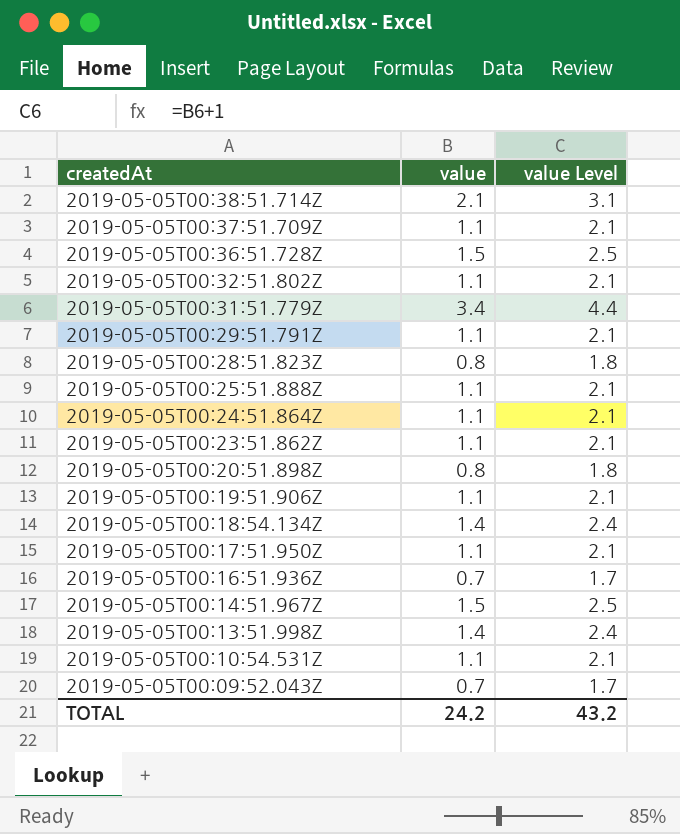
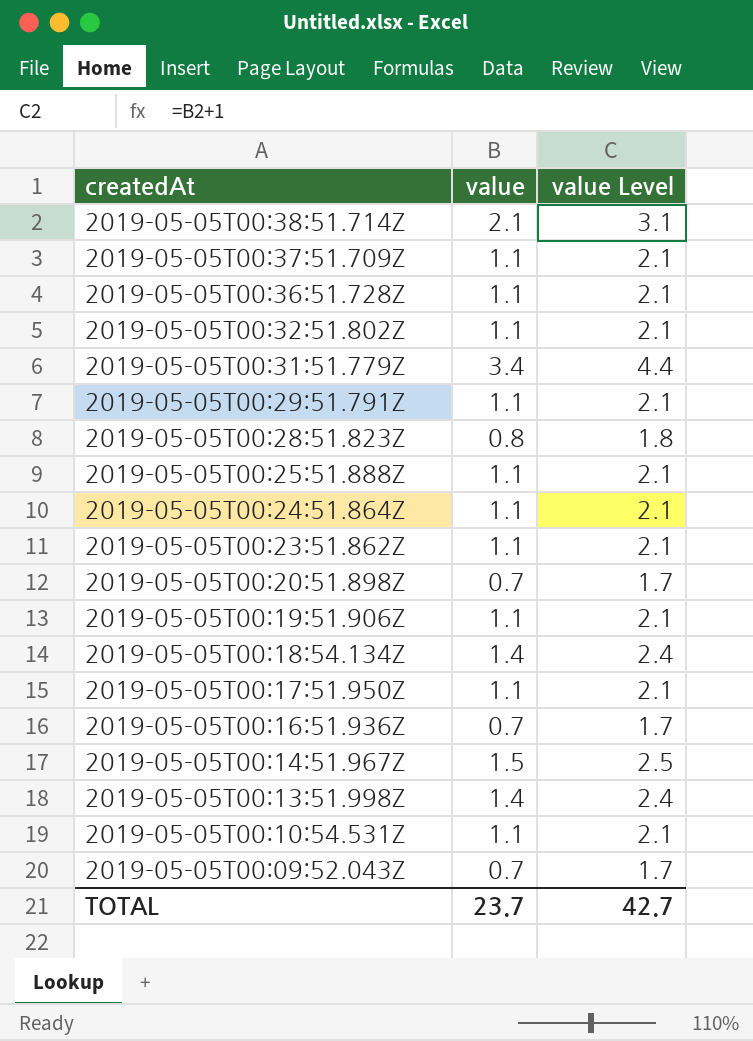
2019-05-05T00:36:51.728Z | value: 1.5 -> 1.1
2019-05-05T00:36:51.728Z | value Level: 2.5 -> 2.1
2019-05-05T00:20:51.898Z | value: 0.8 -> 0.7
2019-05-05T00:20:51.898Z | value Level: 1.8 -> 1.7
TOTAL | value: 24.2 -> 23.7
TOTAL | value Level: 43.2 -> 42.7

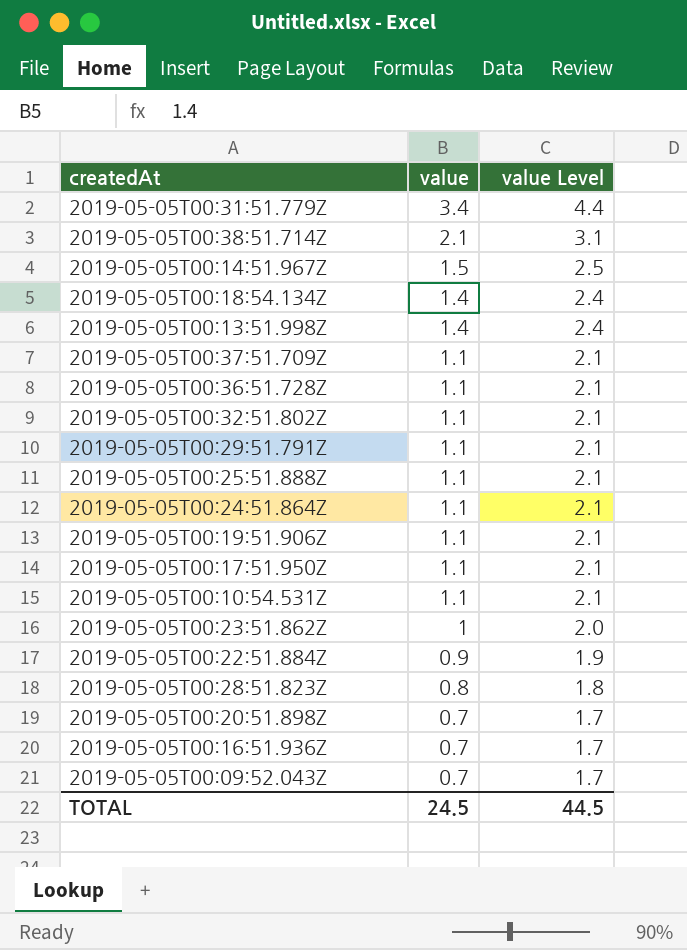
row order: createdAt descending -> value descending
2019-05-05T00:23:51.862Z | value: 1.1 -> 1
2019-05-05T00:23:51.862Z | value Level: 2.1 -> 2.0
row 2019-05-05T00:22:51.884Z: none -> 0.9 | 1.9
TOTAL | value: 23.7 -> 24.5
TOTAL | value Level: 42.7 -> 44.5

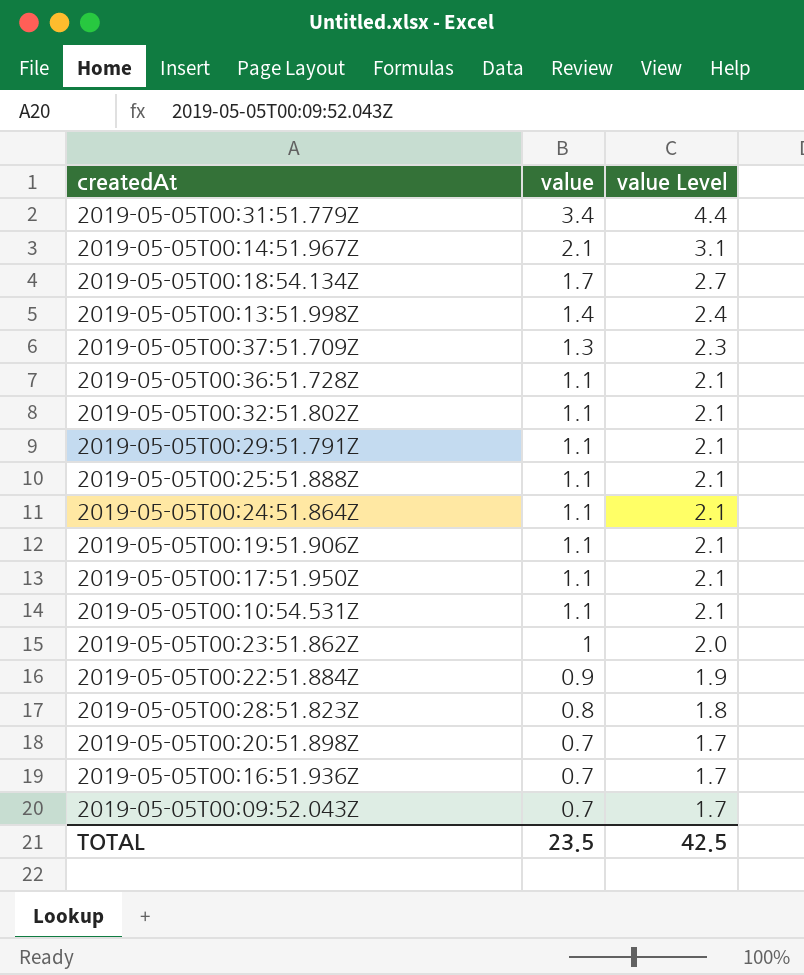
row 2019-05-05T00:38:51.714Z: 2.1 | 3.1 -> none
2019-05-05T00:14:51.967Z | value: 1.5 -> 2.1
2019-05-05T00:14:51.967Z | value Level: 2.5 -> 3.1
2019-05-05T00:18:54.134Z | value: 1.4 -> 1.7
2019-05-05T00:18:54.134Z | value Level: 2.4 -> 2.7
2019-05-05T00:37:51.709Z | value: 1.1 -> 1.3
2019-05-05T00:37:51.709Z | value Level: 2.1 -> 2.3
TOTAL | value: 24.5 -> 23.5
TOTAL | value Level: 44.5 -> 42.5

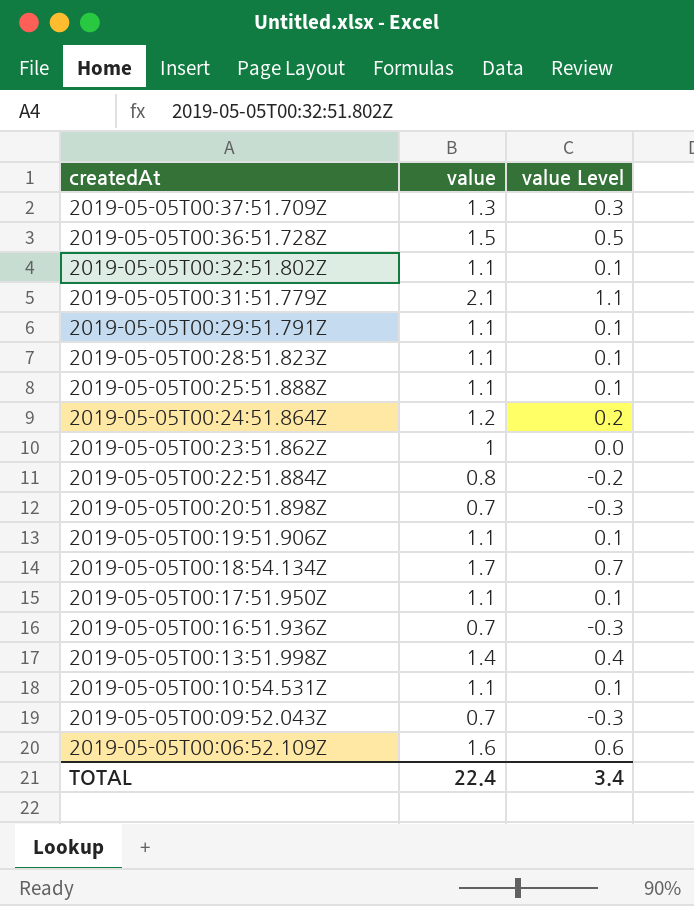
row order: value descending -> createdAt descending
column value Level | formula: [value] + 1 -> [value] - 1
row 2019-05-05T00:14:51.967Z: 2.1 | 3.1 -> none
2019-05-05T00:36:51.728Z | value: 1.1 -> 1.5
2019-05-05T00:31:51.779Z | value: 3.4 -> 2.1
2019-05-05T00:28:51.823Z | value: 0.8 -> 1.1
2019-05-05T00:24:51.864Z | value: 1.1 -> 1.2
2019-05-05T00:22:51.884Z | value: 0.9 -> 0.8
row 2019-05-05T00:06:52.109Z: none -> 1.6 | 0.6
TOTAL | value: 23.5 -> 22.4
TOTAL | value Level: 42.5 -> 3.4

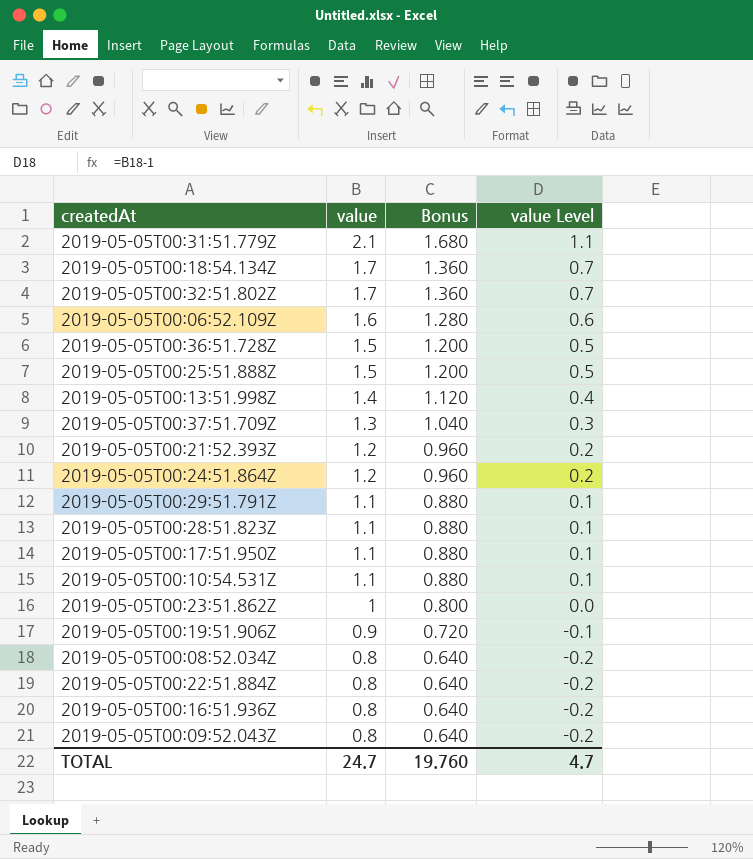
row order: createdAt descending -> value descending
column Bonus | formula: none -> [value] * 0.8
row 2019-05-05T00:20:51.898Z: 0.7 | -0.3 -> none
2019-05-05T00:32:51.802Z | value: 1.1 -> 1.7
2019-05-05T00:32:51.802Z | value Level: 0.1 -> 0.7
2019-05-05T00:25:51.888Z | value: 1.1 -> 1.5
2019-05-05T00:25:51.888Z | value Level: 0.1 -> 0.5
row 2019-05-05T00:21:52.393Z: none -> 1.2 | 0.960 | 0.2
2019-05-05T00:19:51.906Z | value: 1.1 -> 0.9
2019-05-05T00:19:51.906Z | value Level: 0.1 -> -0.1
row 2019-05-05T00:08:52.034Z: none -> 0.8 | 0.640 | -0.2
2019-05-05T00:16:51.936Z | value: 0.7 -> 0.8
2019-05-05T00:16:51.936Z | value Level: -0.3 -> -0.2
2019-05-05T00:09:52.043Z | value: 0.7 -> 0.8
2019-05-05T00:09:52.043Z | value Level: -0.3 -> -0.2
TOTAL | value: 22.4 -> 24.7
TOTAL | value Level: 3.4 -> 4.7

